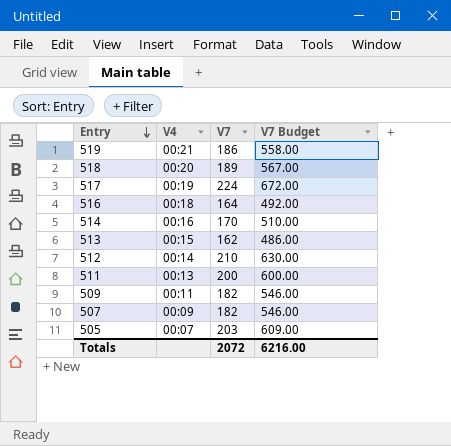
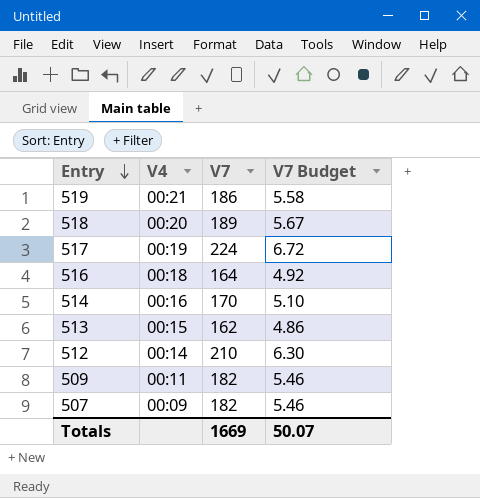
column V7 Budget | formula: [V7] * 3 -> [V7] * 0.03
row 511: 00:13 | 200 | 600.00 -> none
row 505: 00:07 | 203 | 609.00 -> none
Totals | V7: 2072 -> 1669
Totals | V7 Budget: 6216.00 -> 50.07

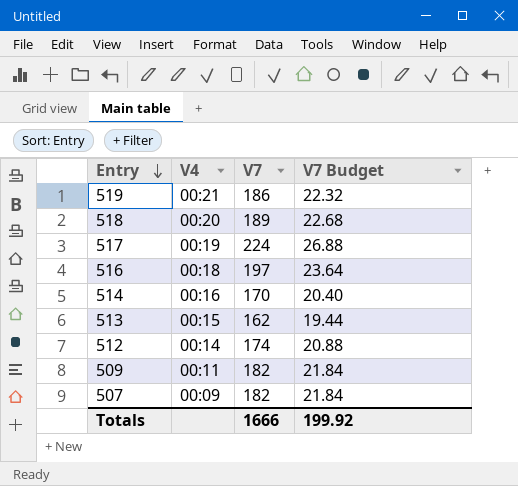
column V7 Budget | formula: [V7] * 0.03 -> [V7] * 0.12
516 | V7: 164 -> 197
512 | V7: 210 -> 174
Totals | V7: 1669 -> 1666
Totals | V7 Budget: 50.07 -> 199.92

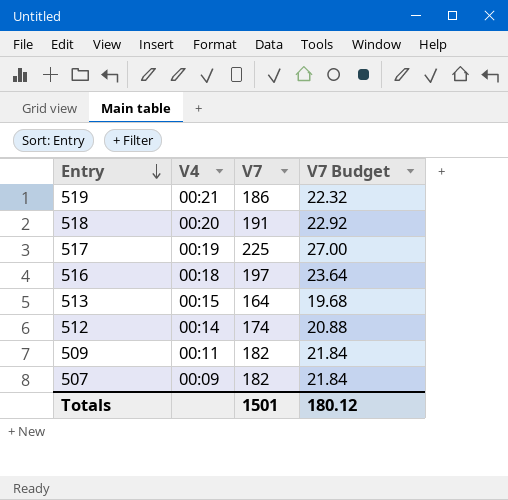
row 514: 00:16 | 170 | 20.40 -> none
518 | V7: 189 -> 191
518 | V7 Budget: 22.68 -> 22.92
517 | V7: 224 -> 225
517 | V7 Budget: 26.88 -> 27.00
513 | V7: 162 -> 164
513 | V7 Budget: 19.44 -> 19.68
Totals | V7: 1666 -> 1501
Totals | V7 Budget: 199.92 -> 180.12

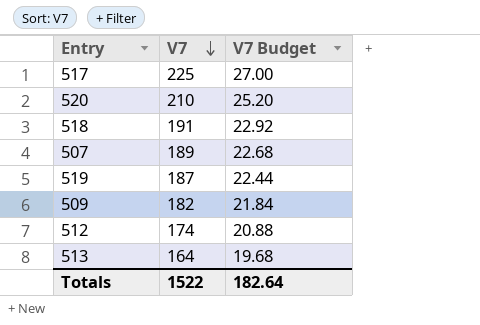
row order: Entry descending -> V7 descending
column V4 | position: 2 -> none
row 516: 00:18 | 197 | 23.64 -> none
row 520: none -> 210 | 25.20
507 | V7: 182 -> 189
507 | V7 Budget: 21.84 -> 22.68
519 | V7: 186 -> 187
519 | V7 Budget: 22.32 -> 22.44
Totals | V7: 1501 -> 1522
Totals | V7 Budget: 180.12 -> 182.64

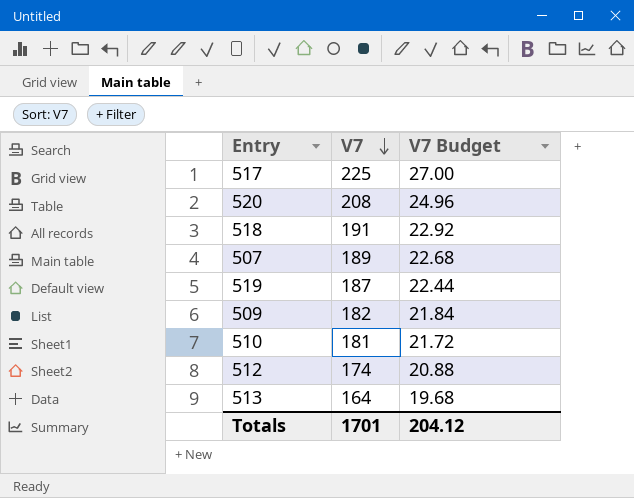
520 | V7: 210 -> 208
520 | V7 Budget: 25.20 -> 24.96
row 510: none -> 181 | 21.72
Totals | V7: 1522 -> 1701
Totals | V7 Budget: 182.64 -> 204.12

